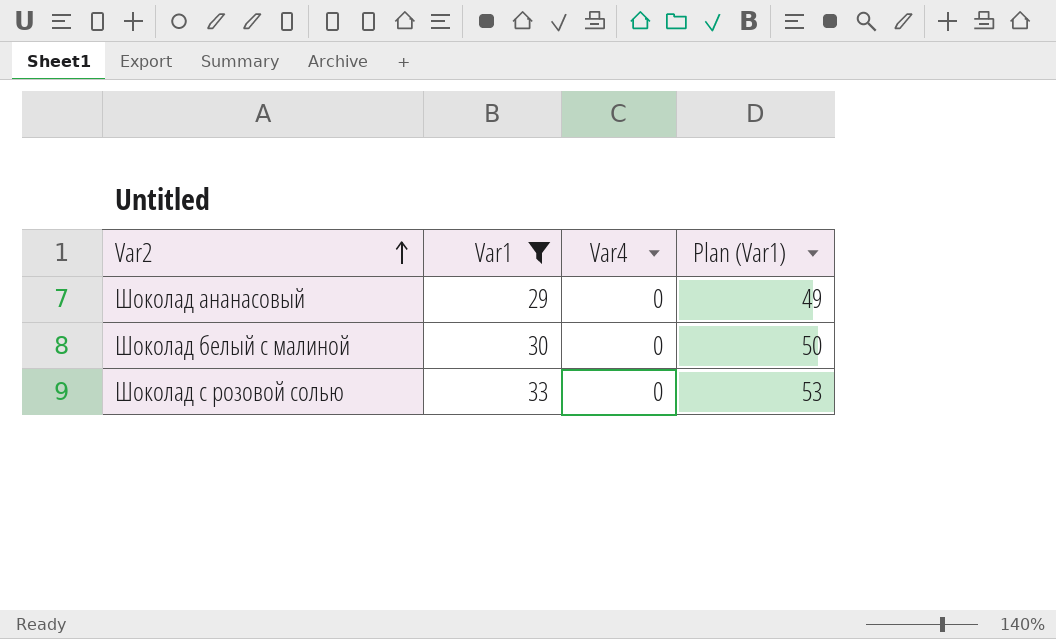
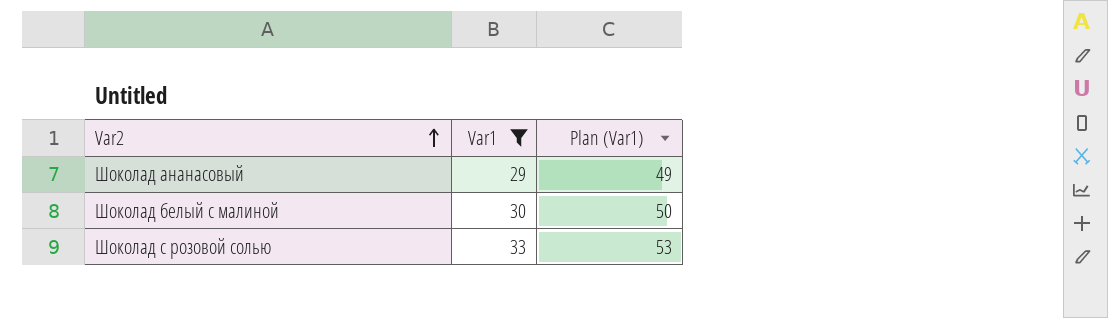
column Var4 | position: 3 -> none

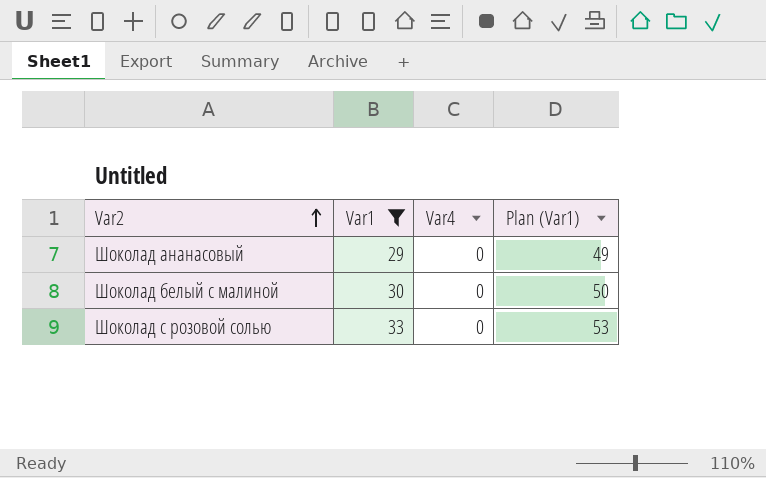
column Var4 | position: none -> 3

